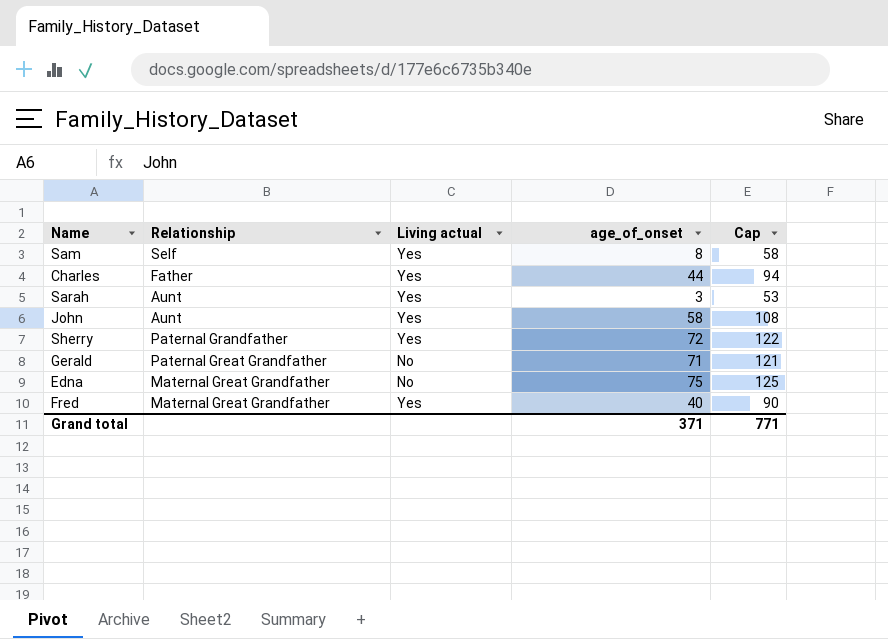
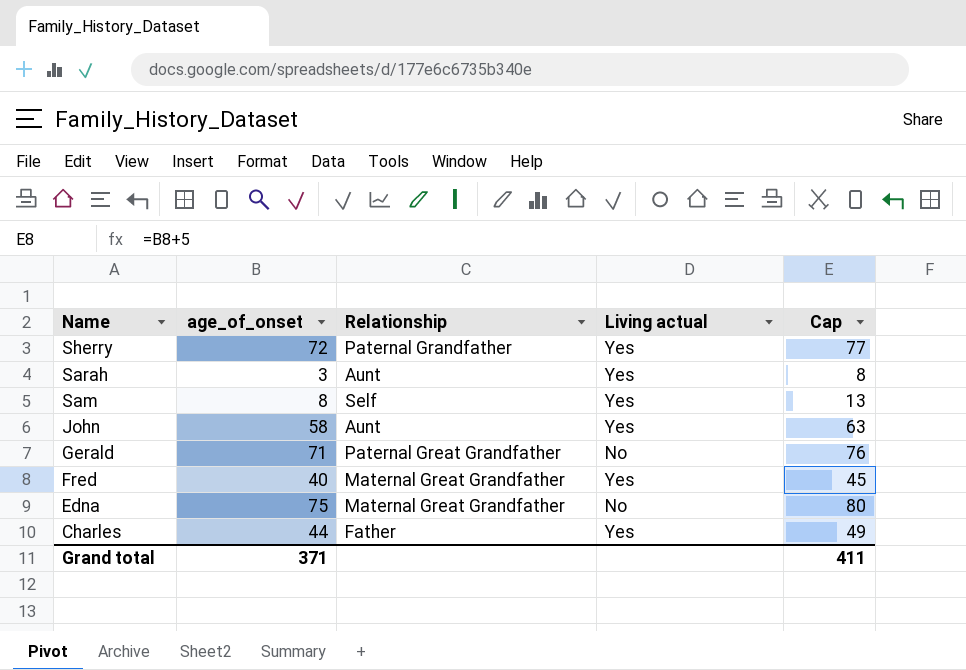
row order: none -> Name descending
column age_of_onset | position: 4 -> 2
column Cap | formula: [age_of_onset] + 50 -> [age_of_onset] + 5
Grand total | Cap: 771 -> 411

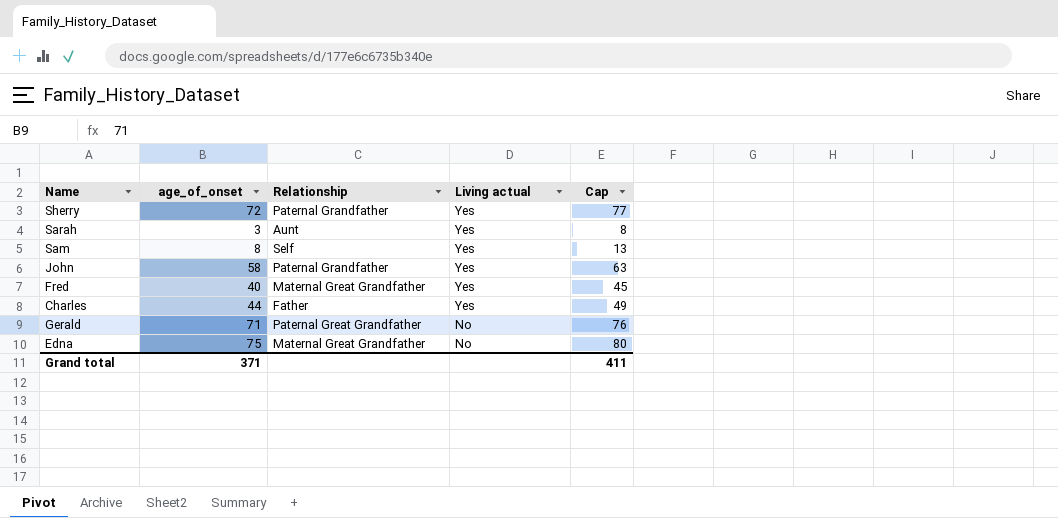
row order: Name descending -> Living actual descending
John | Relationship: Aunt -> Paternal Grandfather

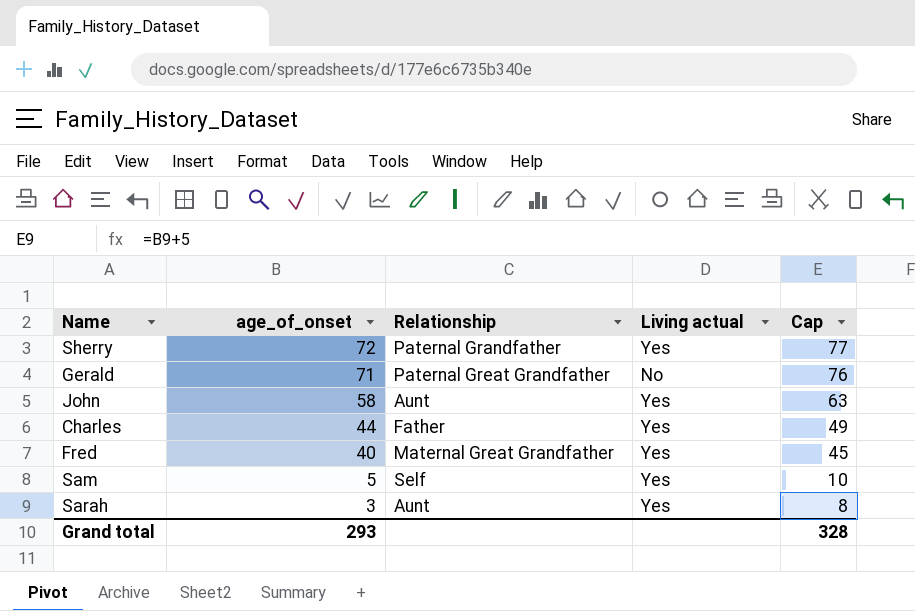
row order: Living actual descending -> age_of_onset descending
row Edna: 75 | Maternal Great Grandfather | No | 80 -> none
John | Relationship: Paternal Grandfather -> Aunt
Sam | age_of_onset: 8 -> 5
Sam | Cap: 13 -> 10
Grand total | age_of_onset: 371 -> 293
Grand total | Cap: 411 -> 328

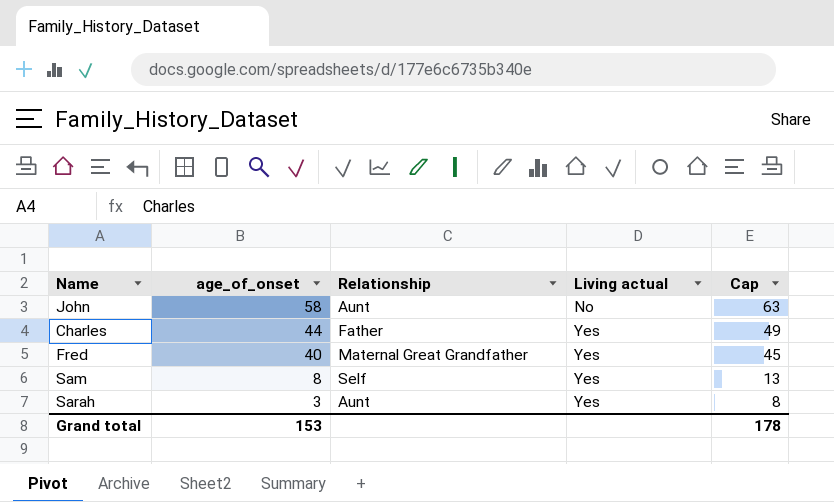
row Sherry: 72 | Paternal Grandfather | Yes | 77 -> none
row Gerald: 71 | Paternal Great Grandfather | No | 76 -> none
John | Living actual: Yes -> No
Sam | age_of_onset: 5 -> 8
Sam | Cap: 10 -> 13
Grand total | age_of_onset: 293 -> 153
Grand total | Cap: 328 -> 178

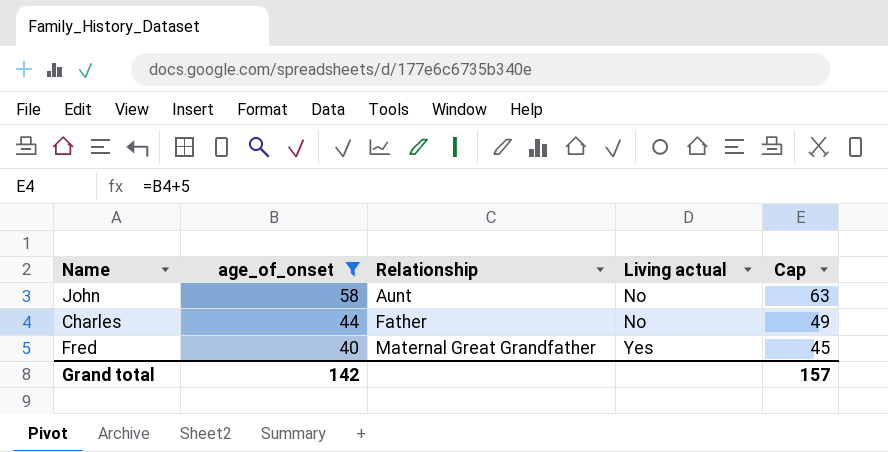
filter: none -> age_of_onset >= 40
Charles | Living actual: Yes -> No
Grand total | age_of_onset: 153 -> 142
Grand total | Cap: 178 -> 157

